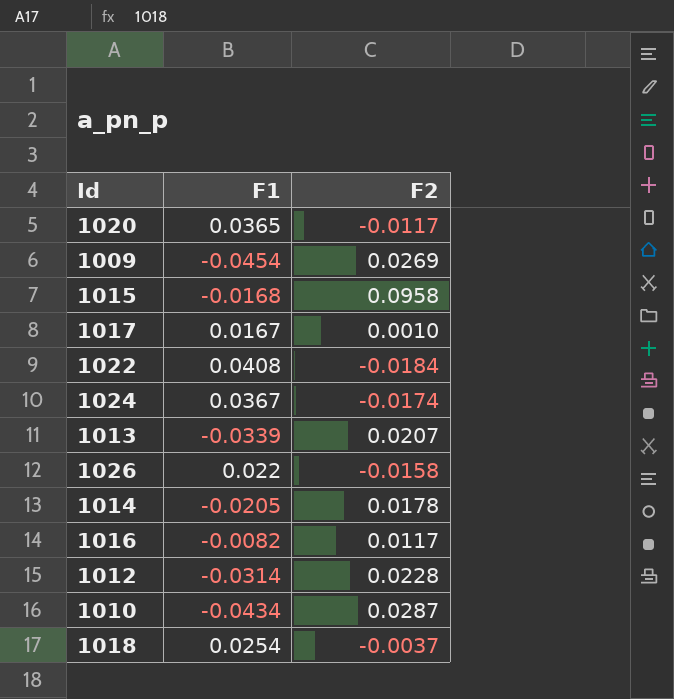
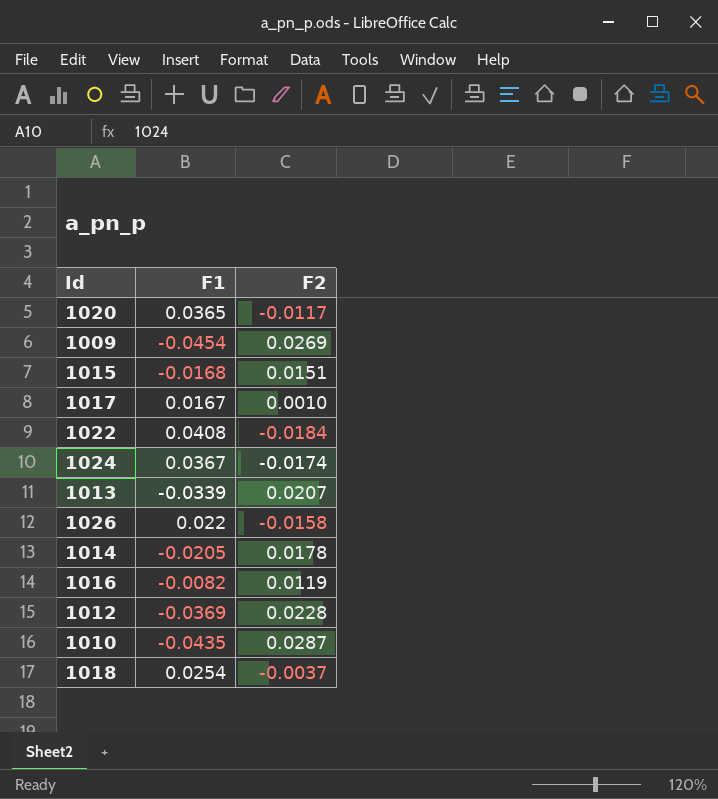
1015 | F2: 0.0958 -> 0.0151
1016 | F2: 0.0117 -> 0.0119
1012 | F1: -0.0314 -> -0.0369
1010 | F1: -0.0434 -> -0.0435

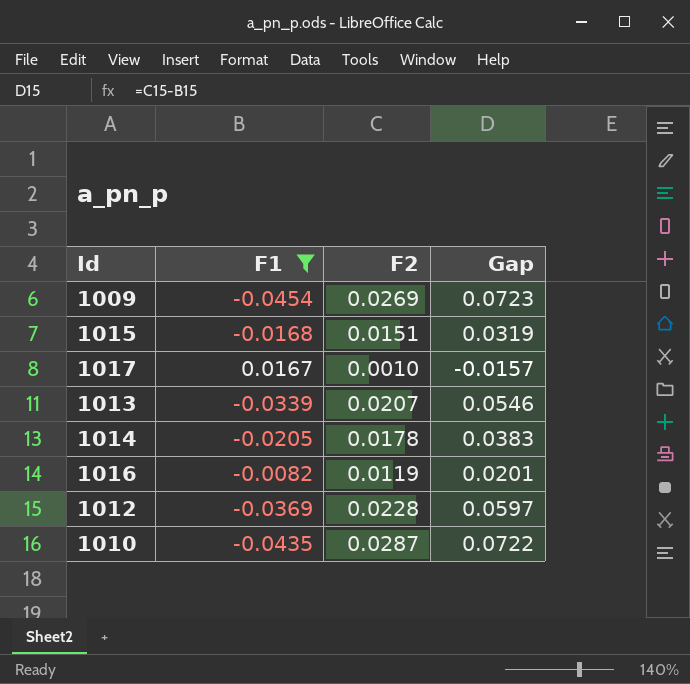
filter: none -> F1 <= 0.0167
column Gap | formula: none -> [F2] - [F1]

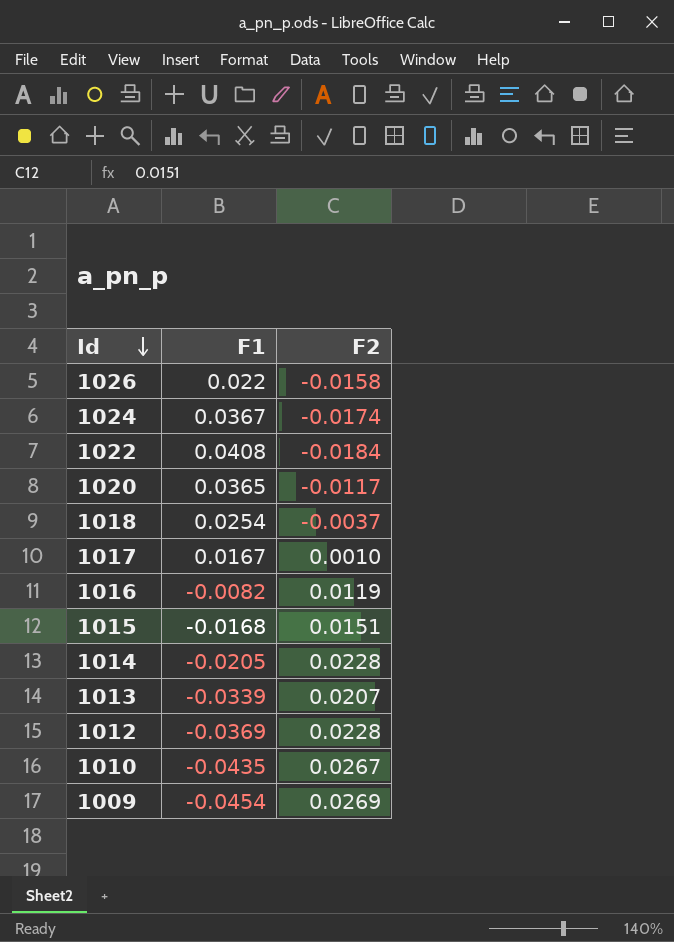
filter: F1 <= 0.0167 -> none
row order: none -> Id descending
column Gap | formula: [F2] - [F1] -> none
1014 | F2: 0.0178 -> 0.0228
1010 | F2: 0.0287 -> 0.0267

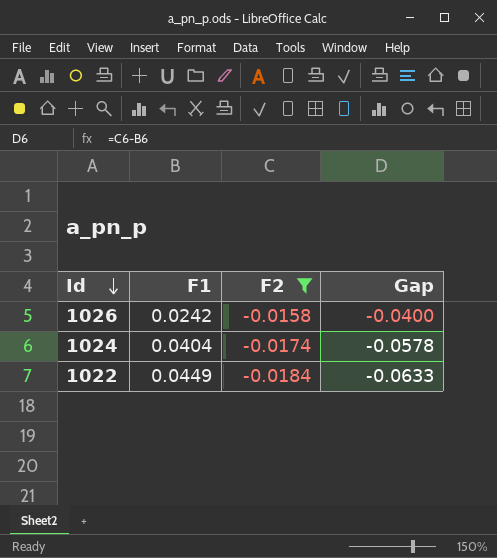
filter: none -> F2 <= -0.0158
column Gap | formula: none -> [F2] - [F1]
1026 | F1: 0.022 -> 0.0242
1024 | F1: 0.0367 -> 0.0404
1022 | F1: 0.0408 -> 0.0449

